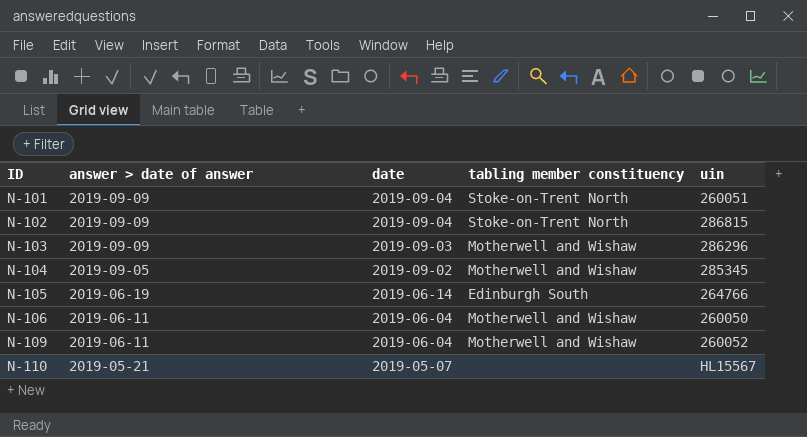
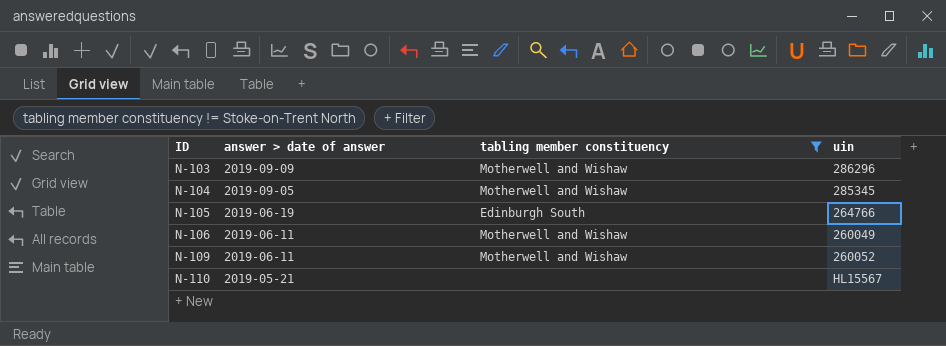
filter: none -> tabling member constituency != Stoke-on-Trent North
column date | position: 3 -> none
N-106 | uin: 260050 -> 260049

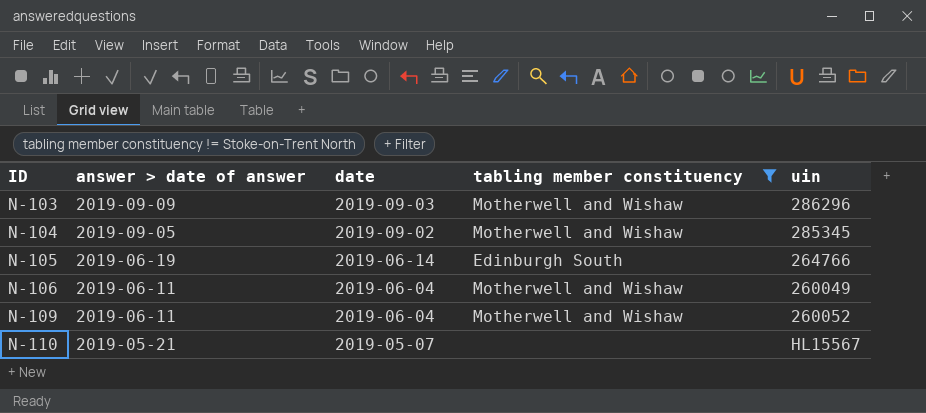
column date | position: none -> 3

